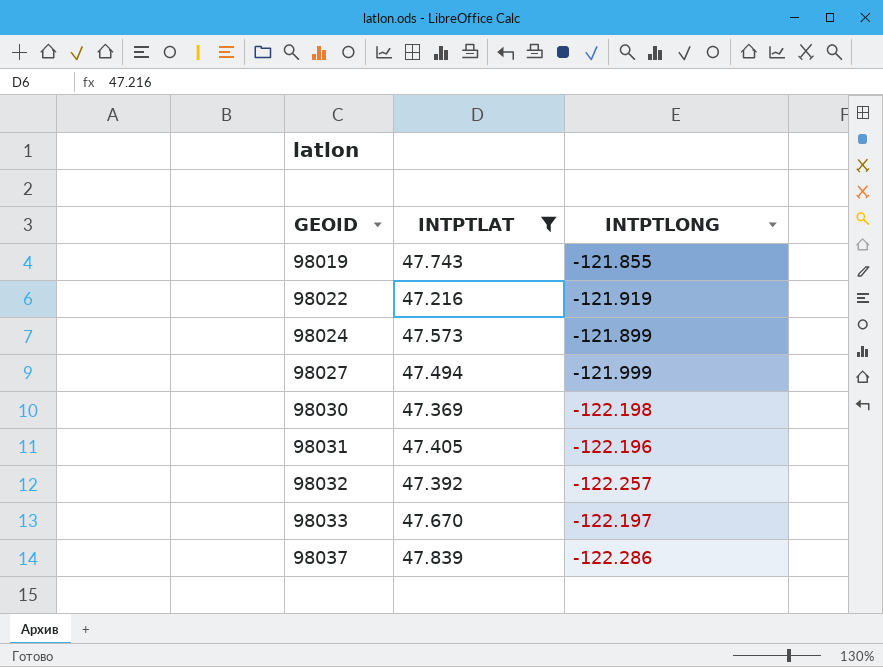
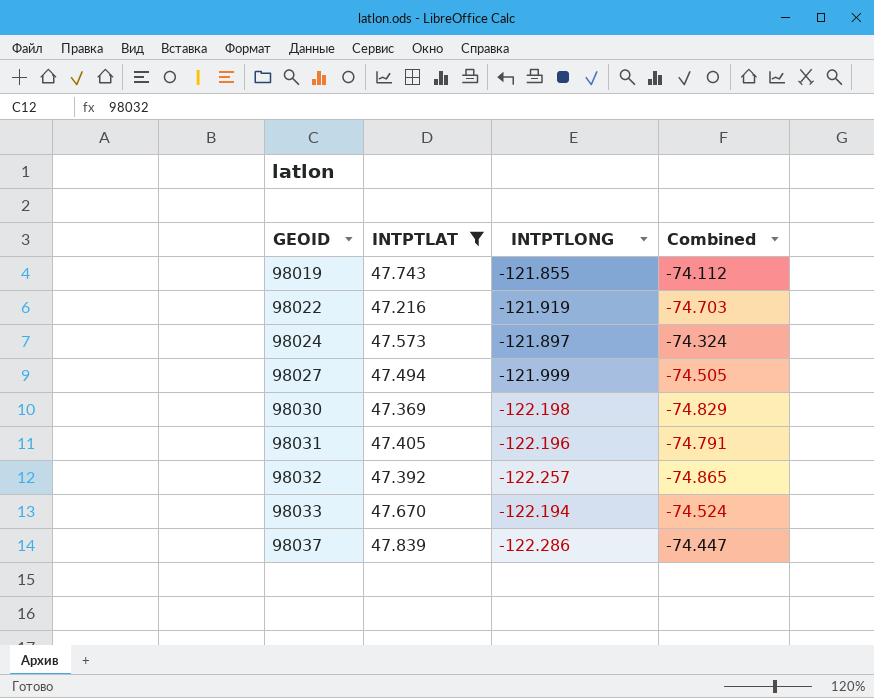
column Combined | formula: none -> [INTPTLAT] + [INTPTLONG]
98024 | INTPTLONG: -121.899 -> -121.897
98033 | INTPTLONG: -122.197 -> -122.194

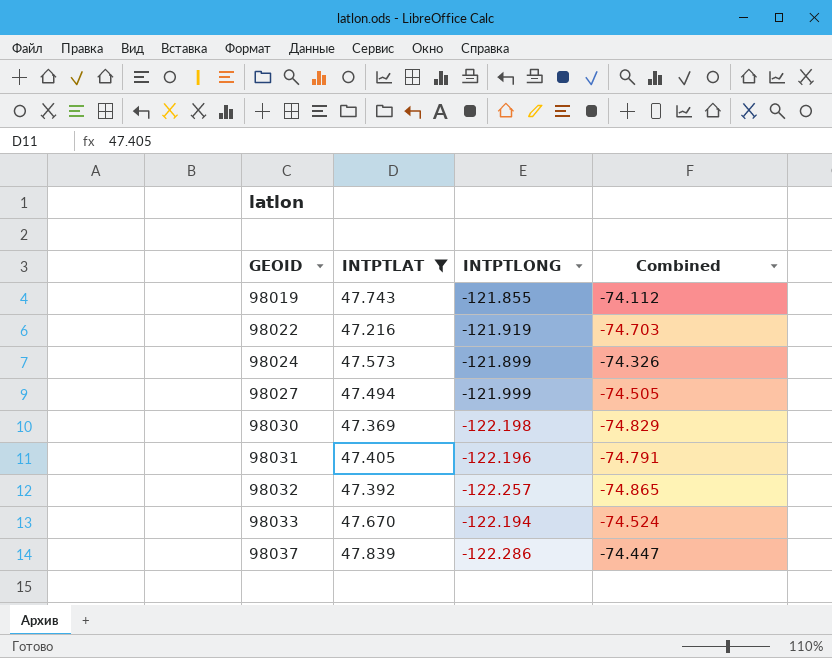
98024 | INTPTLONG: -121.897 -> -121.899
98024 | Combined: -74.324 -> -74.326

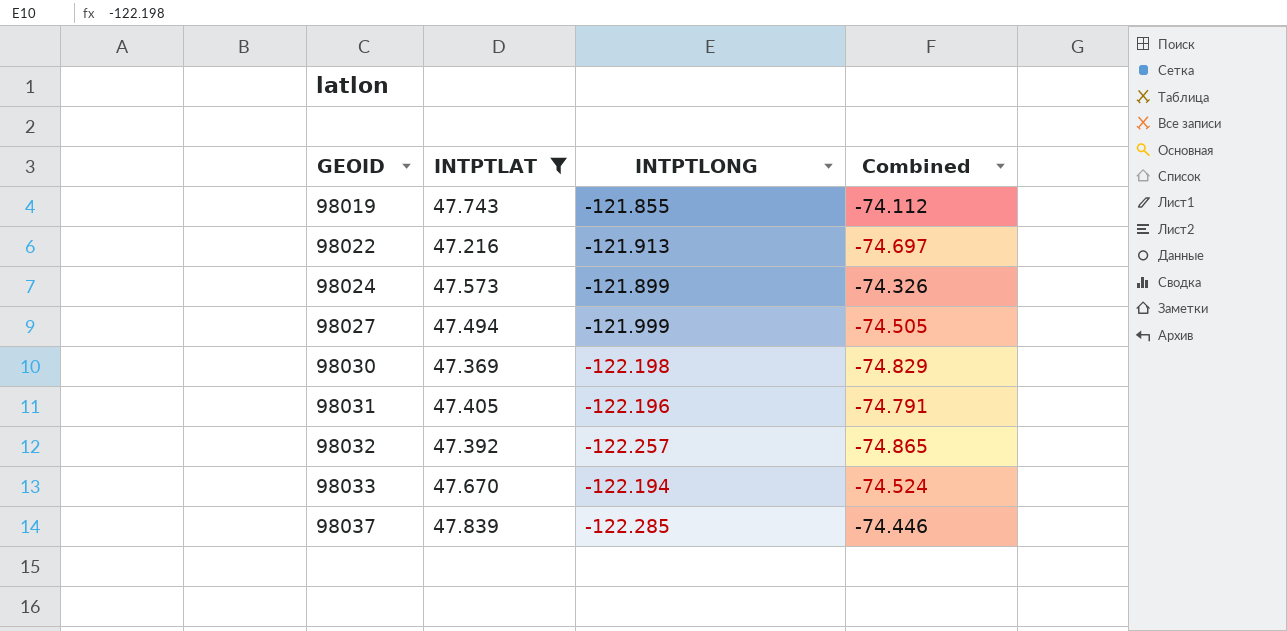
98022 | INTPTLONG: -121.919 -> -121.913
98022 | Combined: -74.703 -> -74.697
98037 | INTPTLONG: -122.286 -> -122.285
98037 | Combined: -74.447 -> -74.446

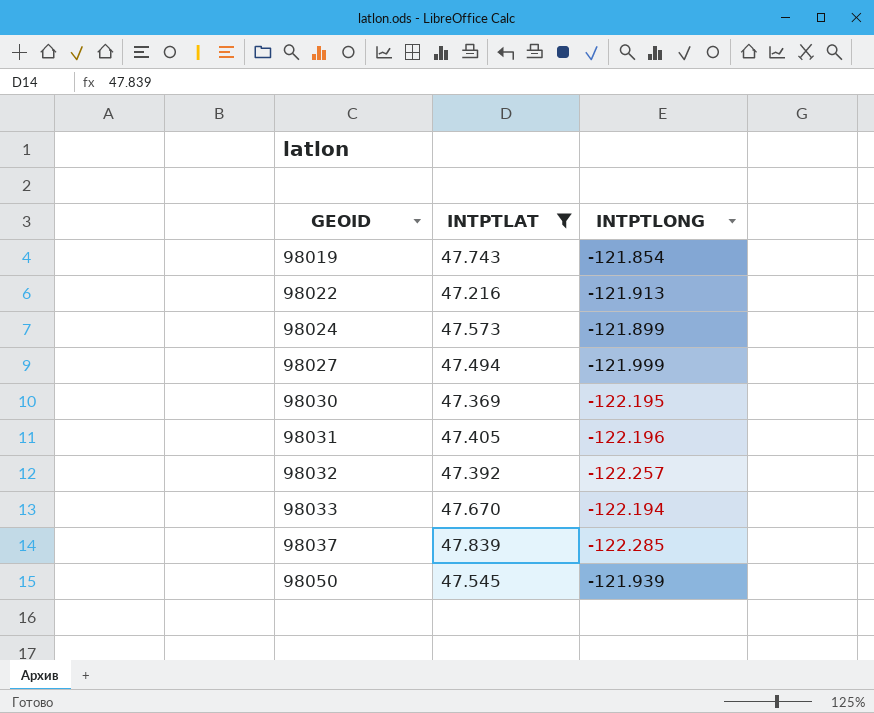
column Combined | formula: [INTPTLAT] + [INTPTLONG] -> none
98019 | INTPTLONG: -121.855 -> -121.854
98030 | INTPTLONG: -122.198 -> -122.195
row 98050: none -> 47.545 | -121.939

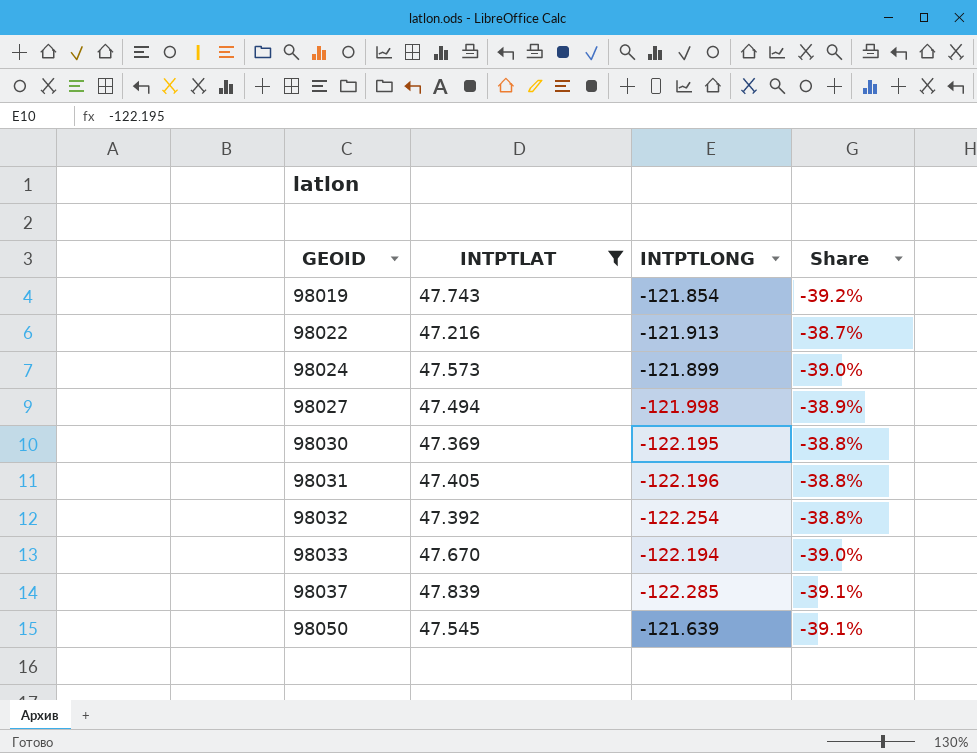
column Share | formula: none -> [INTPTLAT] / [INTPTLONG]
98027 | INTPTLONG: -121.999 -> -121.998
98032 | INTPTLONG: -122.257 -> -122.254
98050 | INTPTLONG: -121.939 -> -121.639

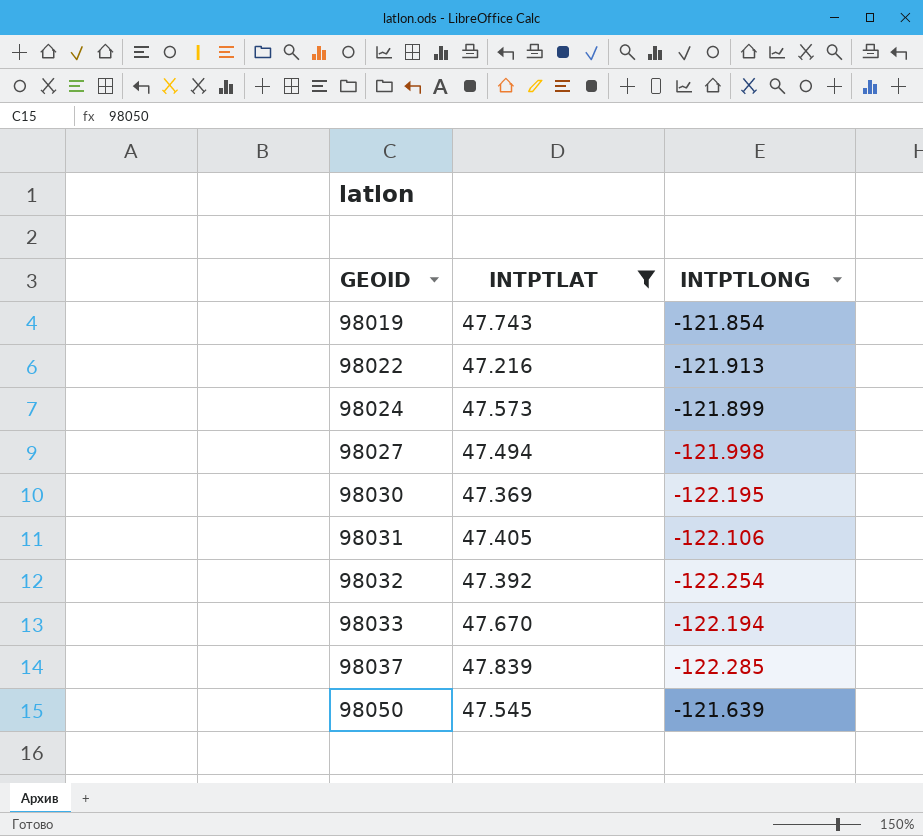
column Share | formula: [INTPTLAT] / [INTPTLONG] -> none
98031 | INTPTLONG: -122.196 -> -122.106

